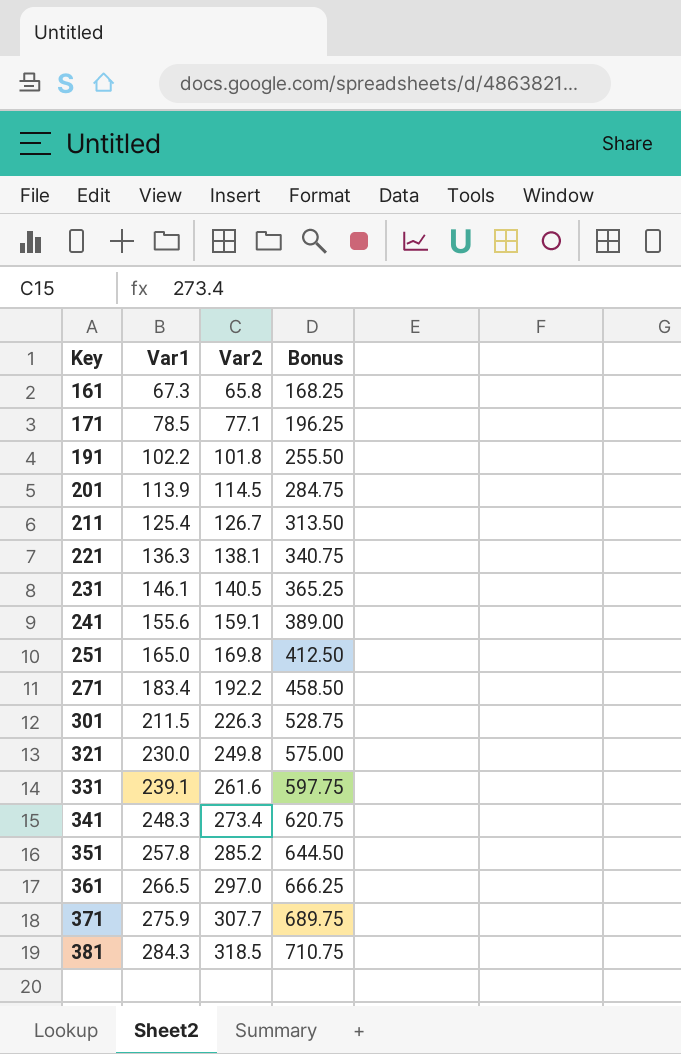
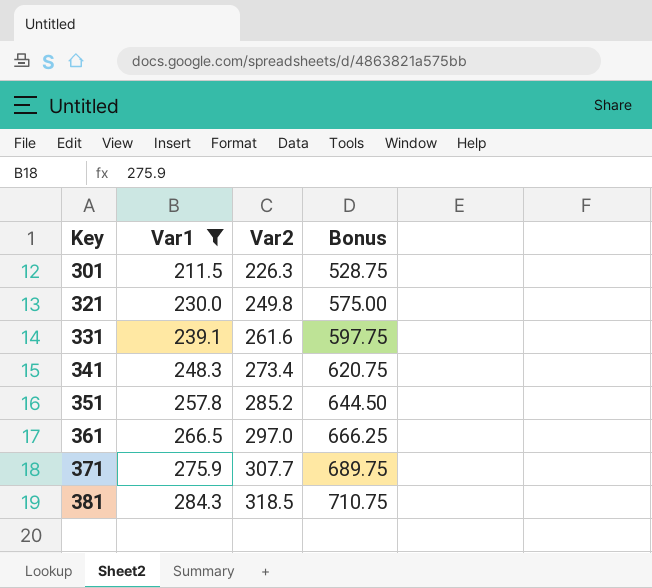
filter: none -> Var1 >= 211.5

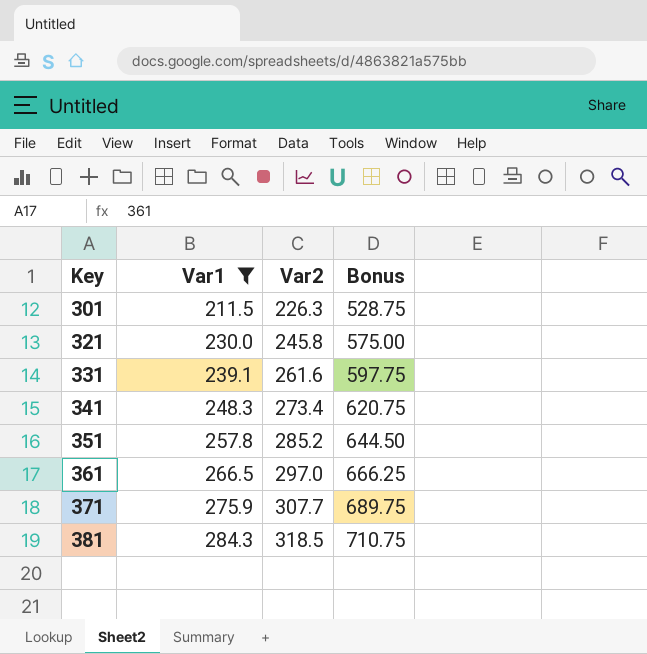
321 | Var2: 249.8 -> 245.8

